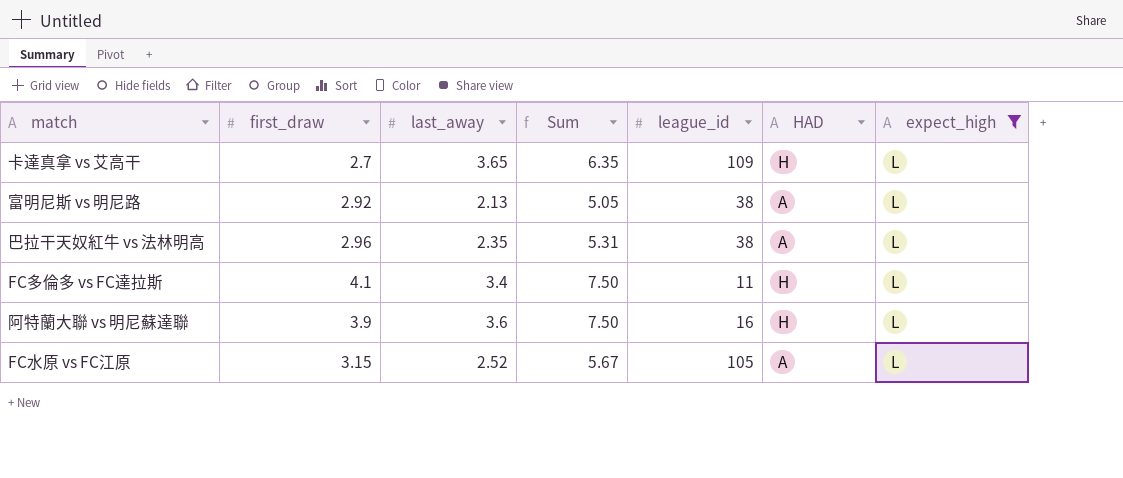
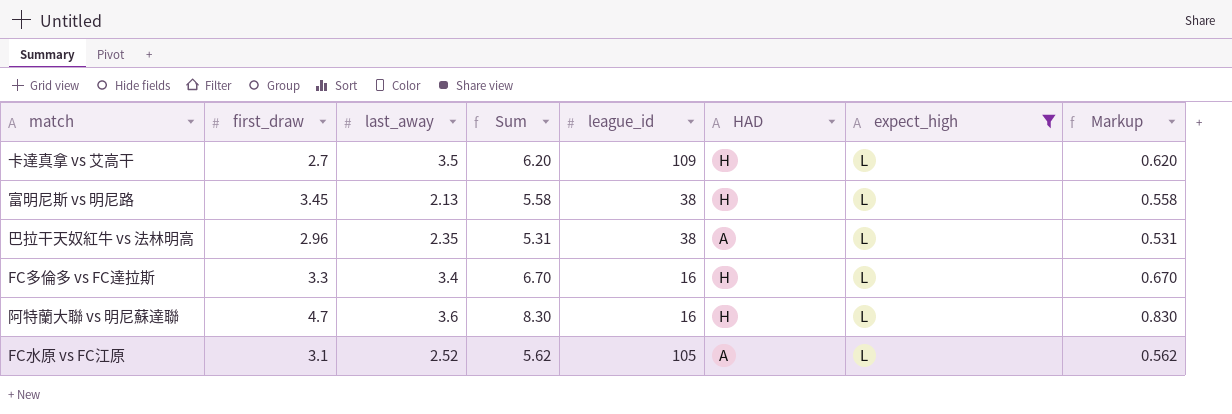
column Markup | formula: none -> [Sum] * 0.1
卡達真拿 vs 艾高干 | last_away: 3.65 -> 3.5
卡達真拿 vs 艾高干 | Sum: 6.35 -> 6.20
富明尼斯 vs 明尼路 | first_draw: 2.92 -> 3.45
富明尼斯 vs 明尼路 | Sum: 5.05 -> 5.58
富明尼斯 vs 明尼路 | HAD: A -> H
FC多倫多 vs FC達拉斯 | first_draw: 4.1 -> 3.3
FC多倫多 vs FC達拉斯 | Sum: 7.50 -> 6.70
FC多倫多 vs FC達拉斯 | league_id: 11 -> 16
阿特蘭大聯 vs 明尼蘇達聯 | first_draw: 3.9 -> 4.7
阿特蘭大聯 vs 明尼蘇達聯 | Sum: 7.50 -> 8.30
FC水原 vs FC江原 | first_draw: 3.15 -> 3.1
FC水原 vs FC江原 | Sum: 5.67 -> 5.62

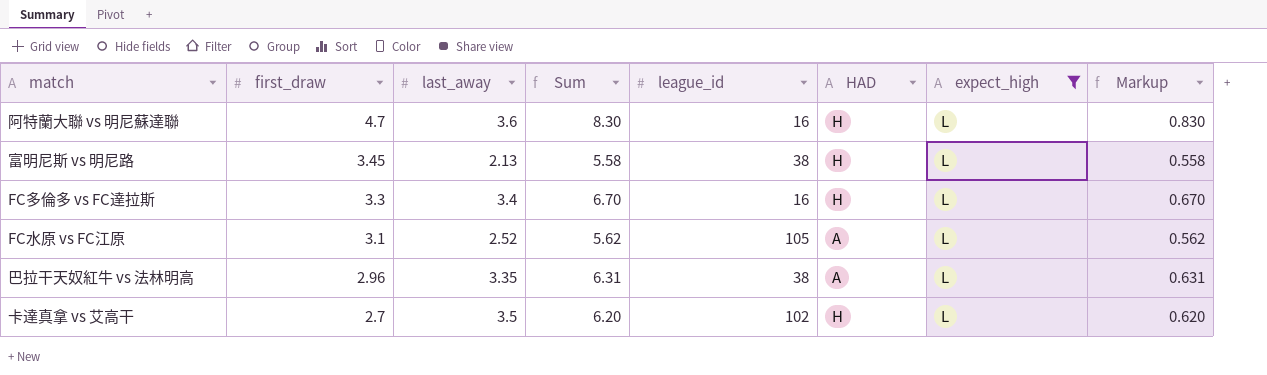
row order: none -> first_draw descending
巴拉干天奴紅牛 vs 法林明高 | last_away: 2.35 -> 3.35
巴拉干天奴紅牛 vs 法林明高 | Sum: 5.31 -> 6.31
巴拉干天奴紅牛 vs 法林明高 | Markup: 0.531 -> 0.631
卡達真拿 vs 艾高干 | league_id: 109 -> 102

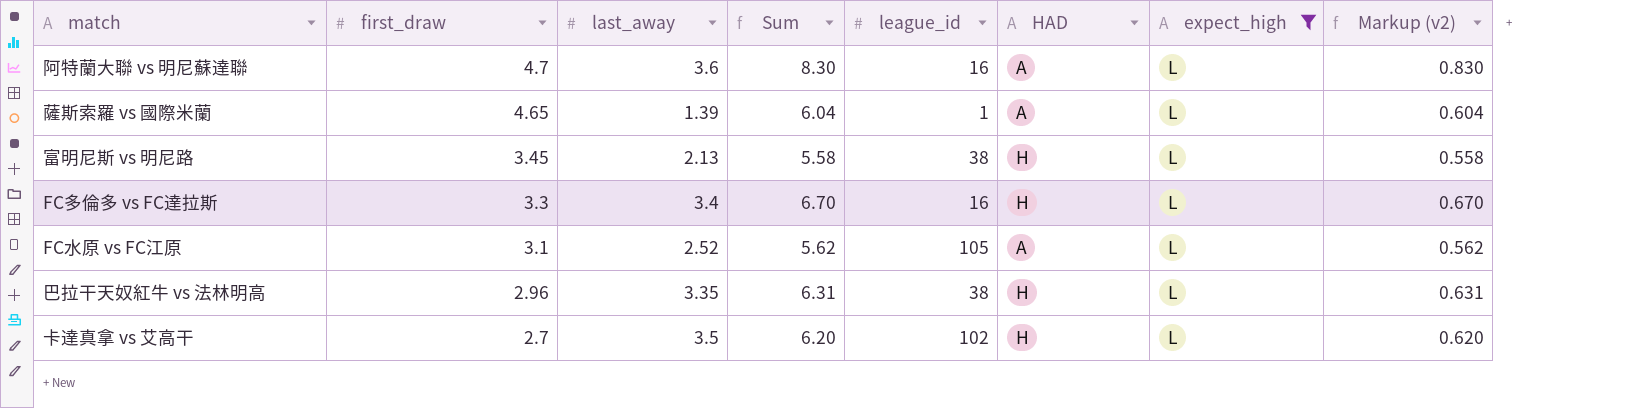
column name: Markup -> Markup (v2)
阿特蘭大聯 vs 明尼蘇達聯 | HAD: H -> A
row 薩斯索羅 vs 國際米蘭: none -> 4.65 | 1.39 | 6.04 | 1 | A | L | 0.604
巴拉干天奴紅牛 vs 法林明高 | HAD: A -> H

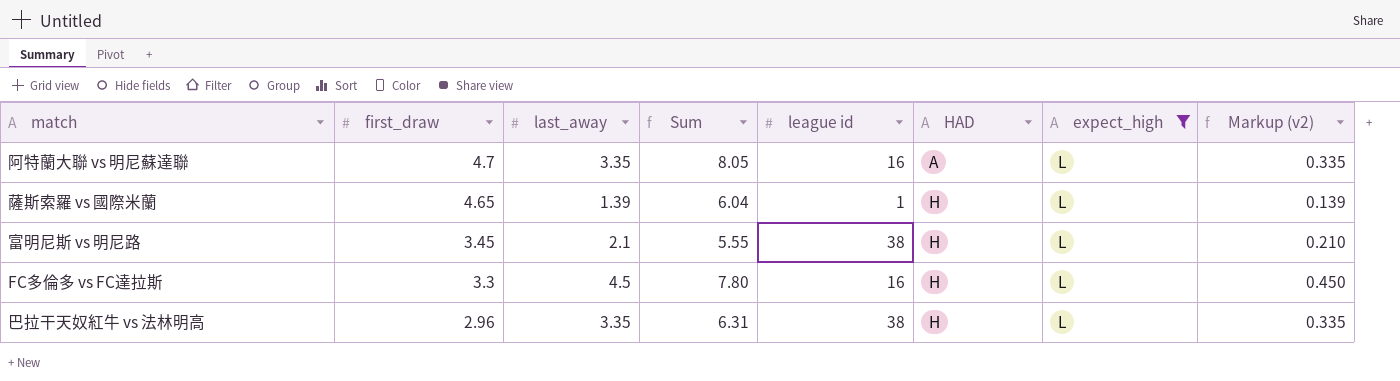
column name: league_id -> league id
column Markup (v2) | formula: [Sum] * 0.1 -> [last_away] * 0.1
row FC水原 vs FC江原: 3.1 | 2.52 | 5.62 | 105 | A | L | 0.562 -> none
row 卡達真拿 vs 艾高干: 2.7 | 3.5 | 6.20 | 102 | H | L | 0.620 -> none
阿特蘭大聯 vs 明尼蘇達聯 | last_away: 3.6 -> 3.35
阿特蘭大聯 vs 明尼蘇達聯 | Sum: 8.30 -> 8.05
薩斯索羅 vs 國際米蘭 | HAD: A -> H
富明尼斯 vs 明尼路 | last_away: 2.13 -> 2.1
富明尼斯 vs 明尼路 | Sum: 5.58 -> 5.55
FC多倫多 vs FC達拉斯 | last_away: 3.4 -> 4.5
FC多倫多 vs FC達拉斯 | Sum: 6.70 -> 7.80

